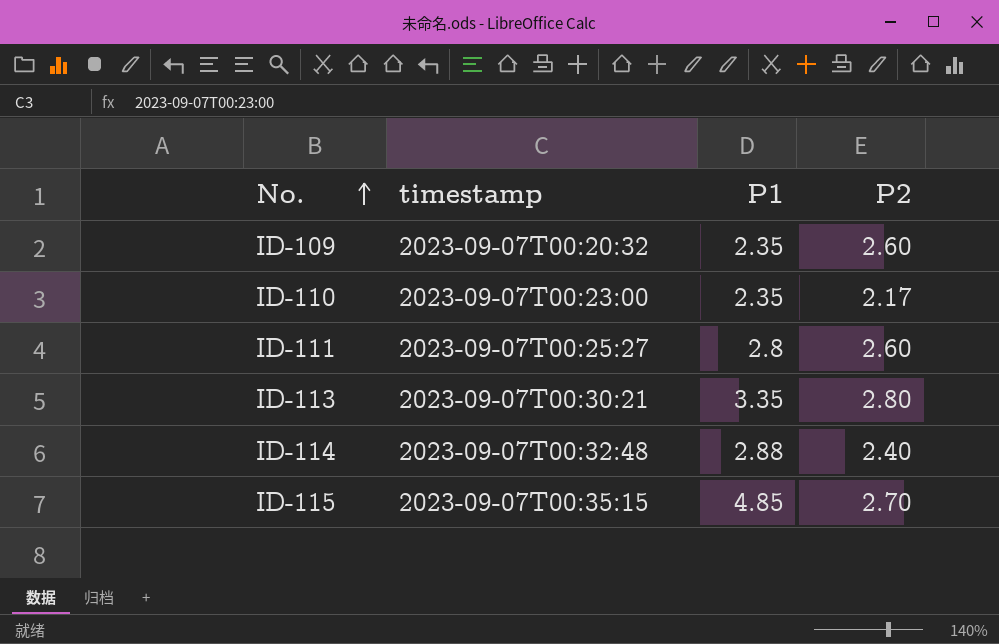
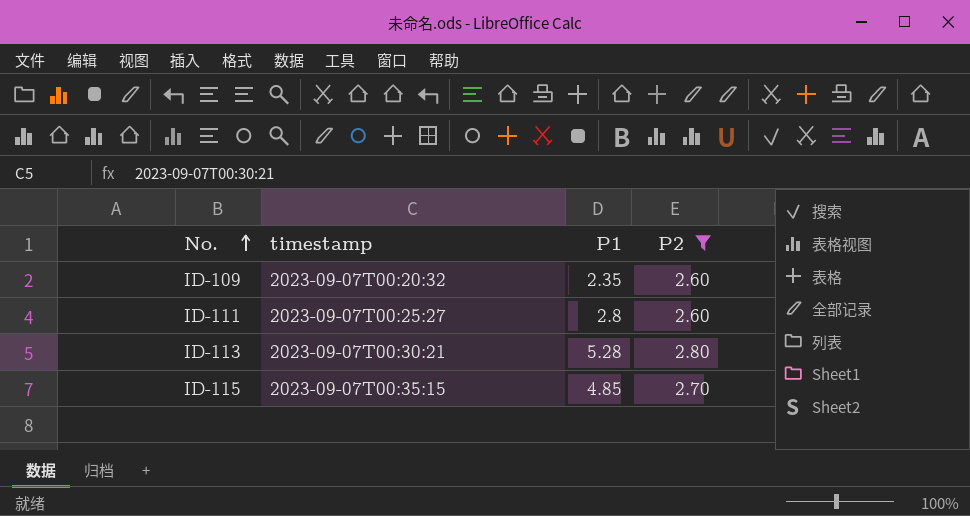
filter: none -> P2 >= 2.60
ID-113 | P1: 3.35 -> 5.28

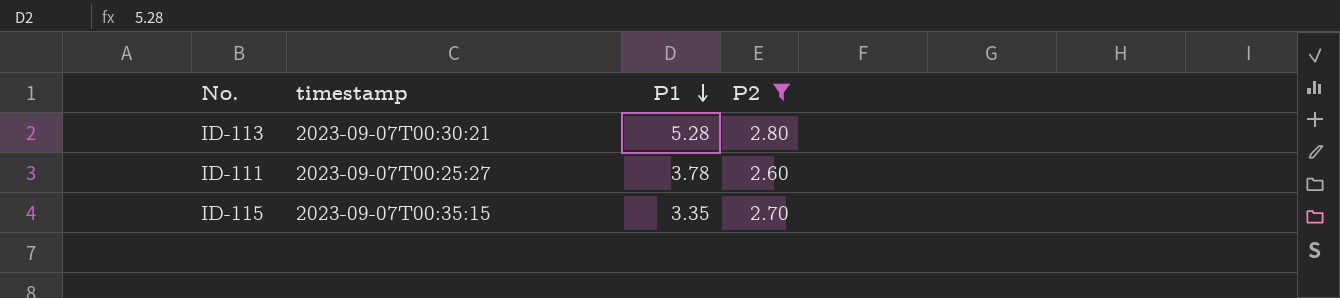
row order: No. ascending -> P1 descending
row ID-109: 2023-09-07T00:20:32 | 2.35 | 2.60 -> none
ID-111 | P1: 2.8 -> 3.78
ID-115 | P1: 4.85 -> 3.35

